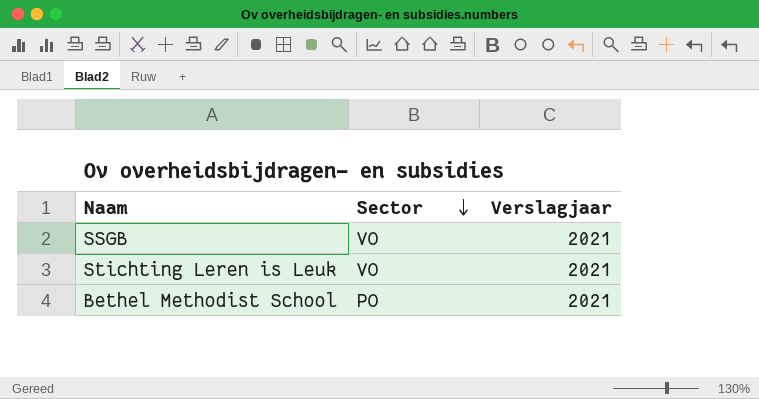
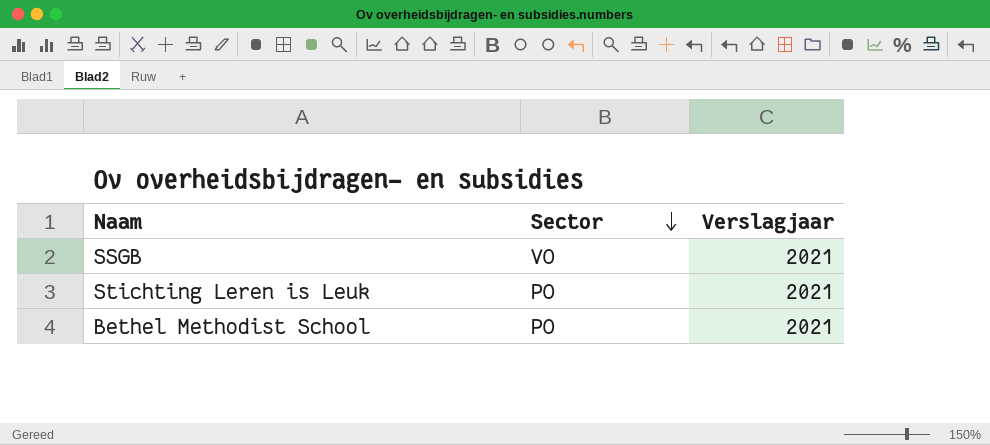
Stichting Leren is Leuk | Sector: VO -> PO

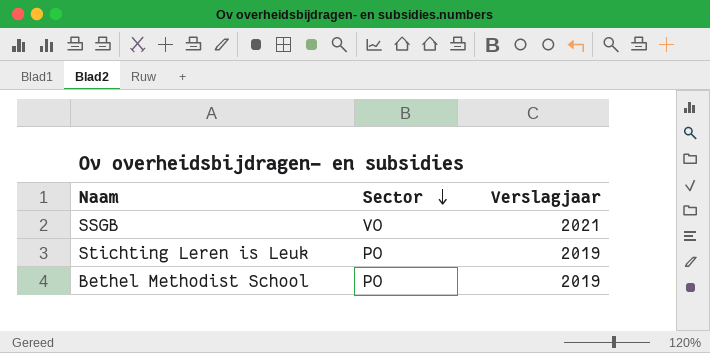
Stichting Leren is Leuk | Verslagjaar: 2021 -> 2019
Bethel Methodist School | Verslagjaar: 2021 -> 2019

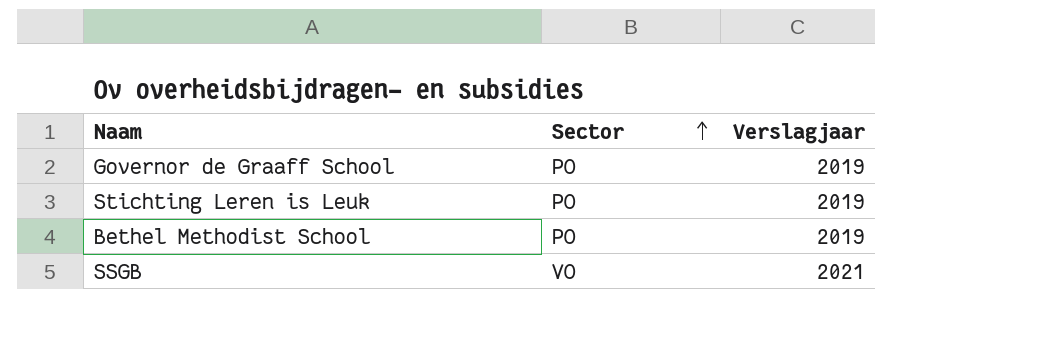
row order: Sector descending -> Sector ascending
row Governor de Graaff School: none -> PO | 2019

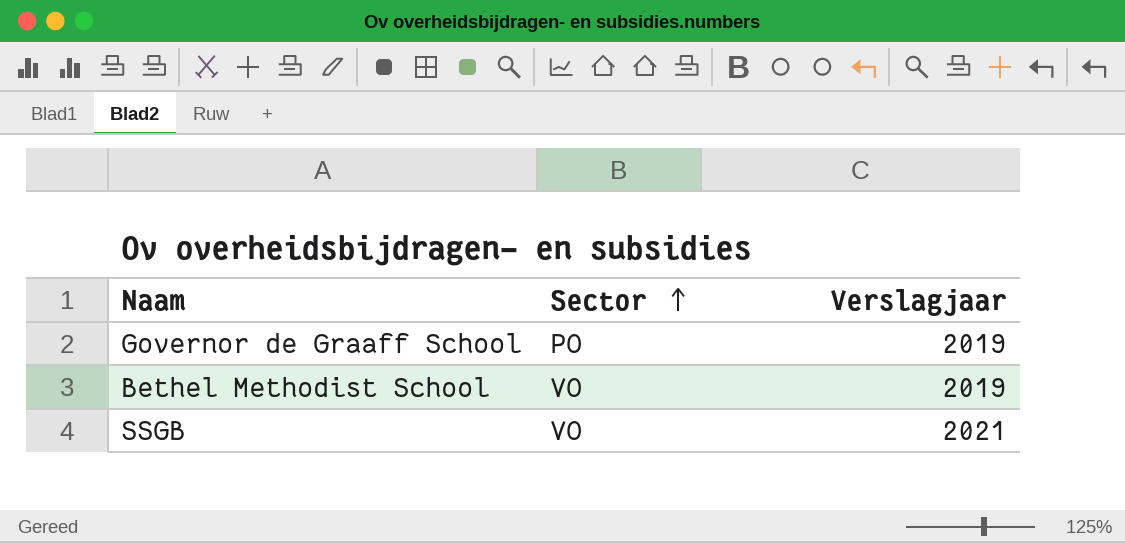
row Stichting Leren is Leuk: PO | 2019 -> none
Bethel Methodist School | Sector: PO -> VO

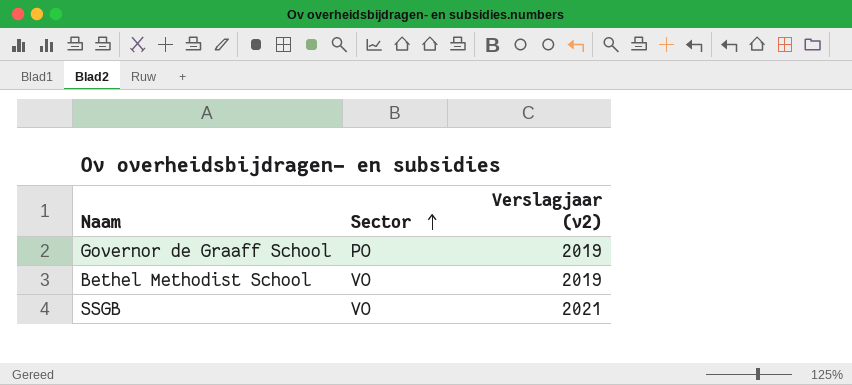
column name: Verslagjaar -> Verslagjaar (v2)

